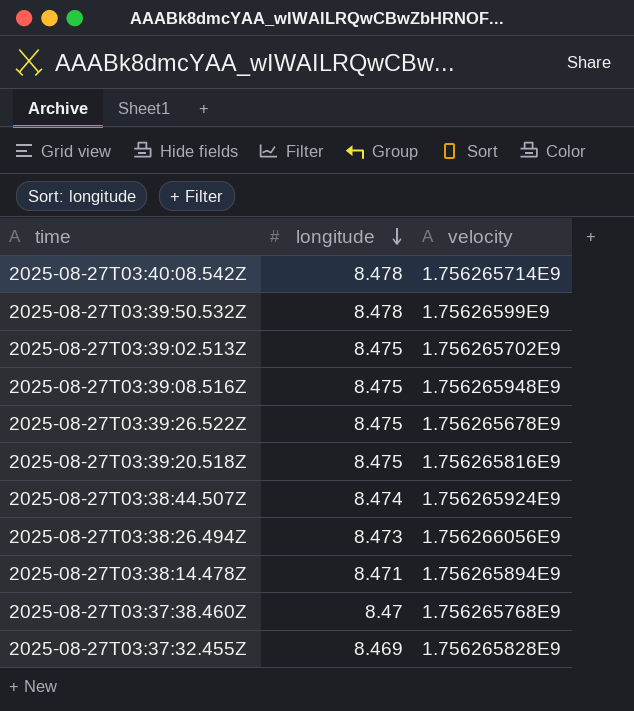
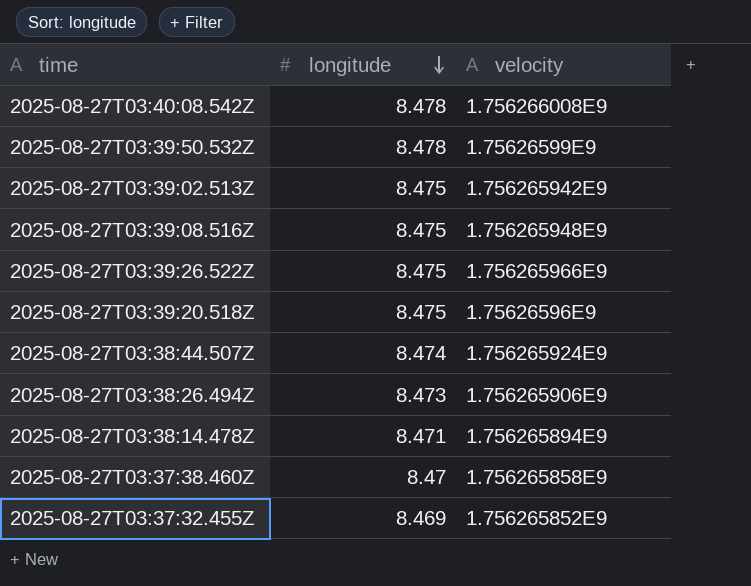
2025-08-27T03:40:08.542Z | velocity: 1.756265714E9 -> 1.756266008E9
2025-08-27T03:39:02.513Z | velocity: 1.756265702E9 -> 1.756265942E9
2025-08-27T03:39:26.522Z | velocity: 1.756265678E9 -> 1.756265966E9
2025-08-27T03:39:20.518Z | velocity: 1.756265816E9 -> 1.75626596E9
2025-08-27T03:38:26.494Z | velocity: 1.756266056E9 -> 1.756265906E9
2025-08-27T03:37:38.460Z | velocity: 1.756265768E9 -> 1.756265858E9
2025-08-27T03:37:32.455Z | velocity: 1.756265828E9 -> 1.756265852E9

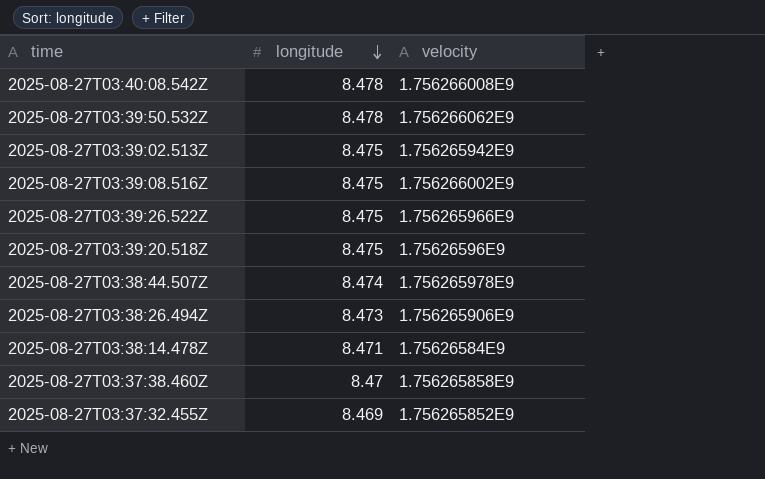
2025-08-27T03:39:50.532Z | velocity: 1.75626599E9 -> 1.756266062E9
2025-08-27T03:39:08.516Z | velocity: 1.756265948E9 -> 1.756266002E9
2025-08-27T03:38:44.507Z | velocity: 1.756265924E9 -> 1.756265978E9
2025-08-27T03:38:14.478Z | velocity: 1.756265894E9 -> 1.75626584E9

